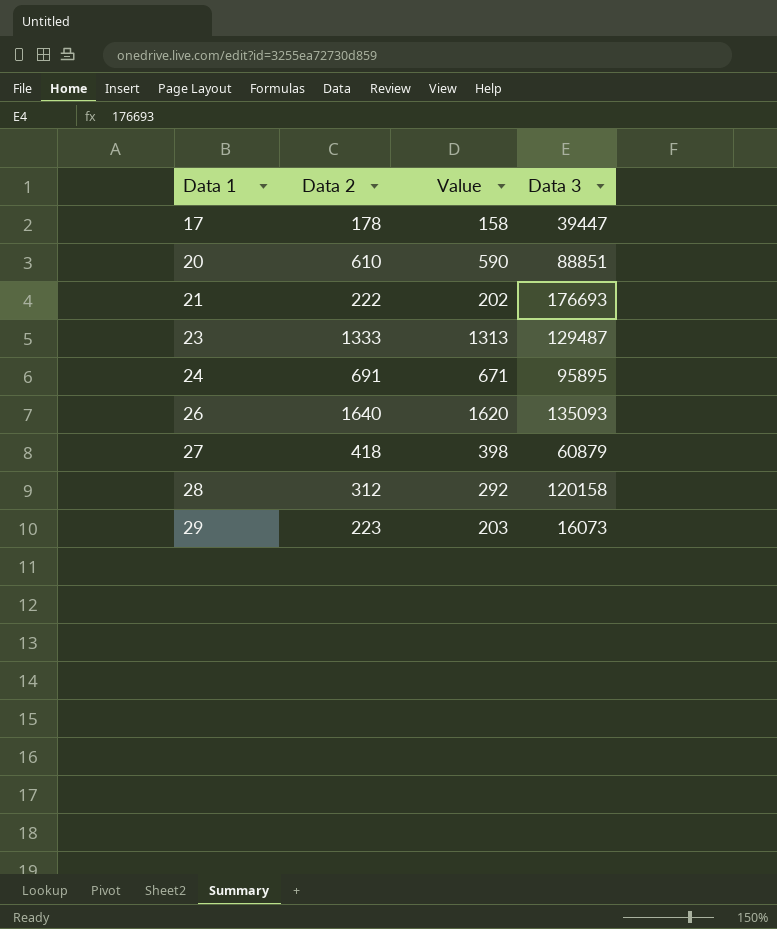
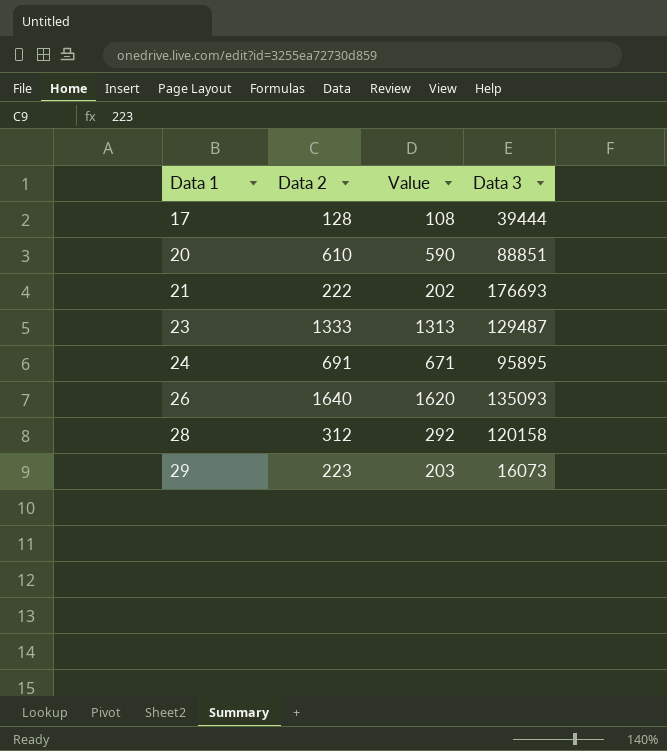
row 27: 418 | 398 | 60879 -> none
17 | Data 2: 178 -> 128
17 | Value: 158 -> 108
17 | Data 3: 39447 -> 39444

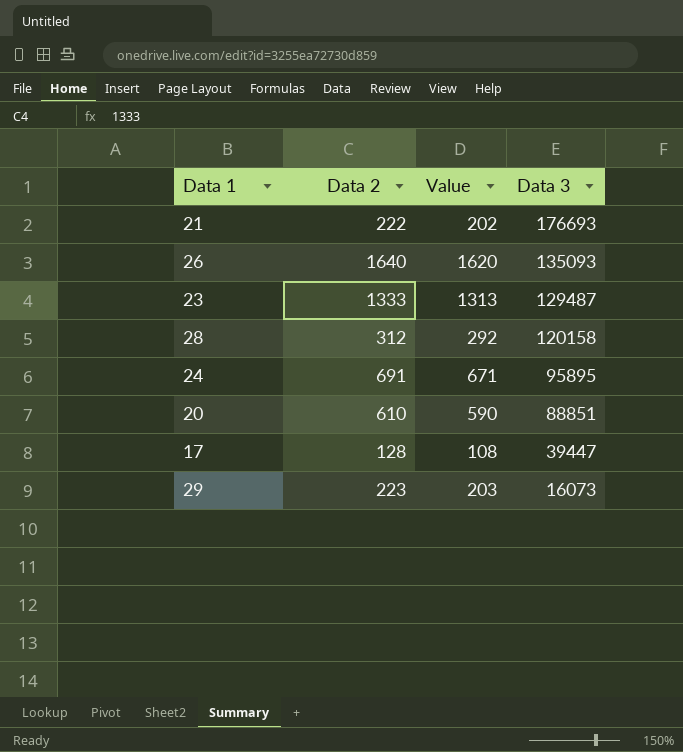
row order: Data 1 ascending -> Data 3 descending
17 | Data 3: 39444 -> 39447

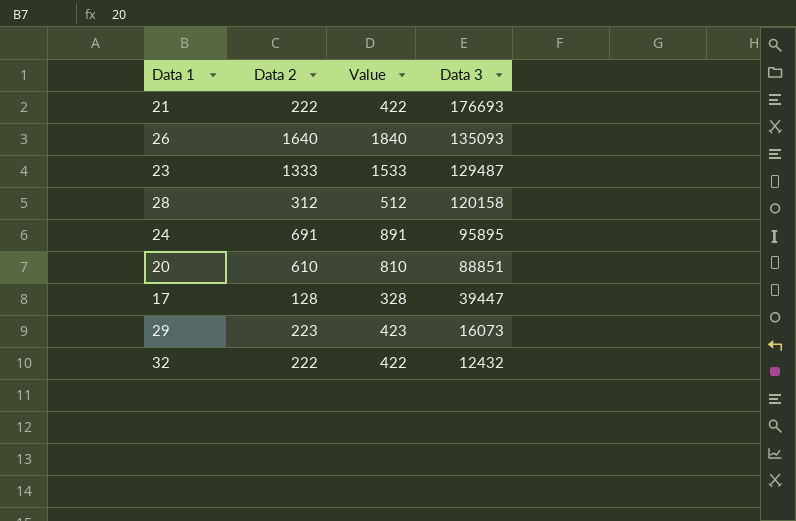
column Value | formula: [Data 2] - 20 -> [Data 2] + 200
row 32: none -> 222 | 422 | 12432

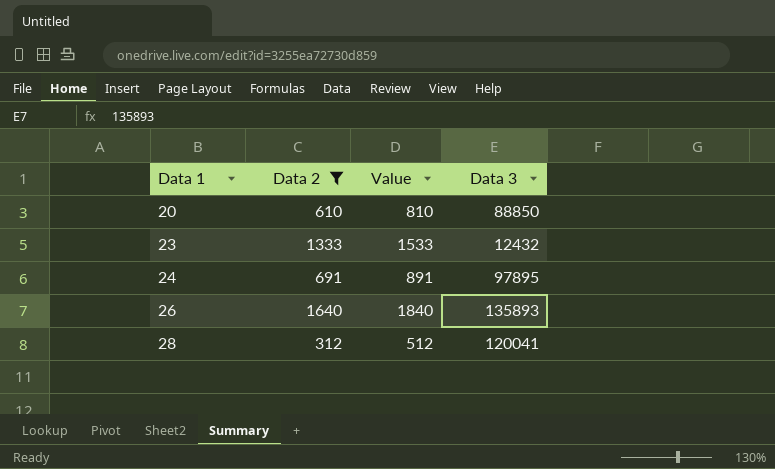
filter: none -> Data 2 >= 312
row order: Data 3 descending -> Data 1 ascending
20 | Data 3: 88851 -> 88850
23 | Data 3: 129487 -> 12432
24 | Data 3: 95895 -> 97895
26 | Data 3: 135093 -> 135893
28 | Data 3: 120158 -> 120041

